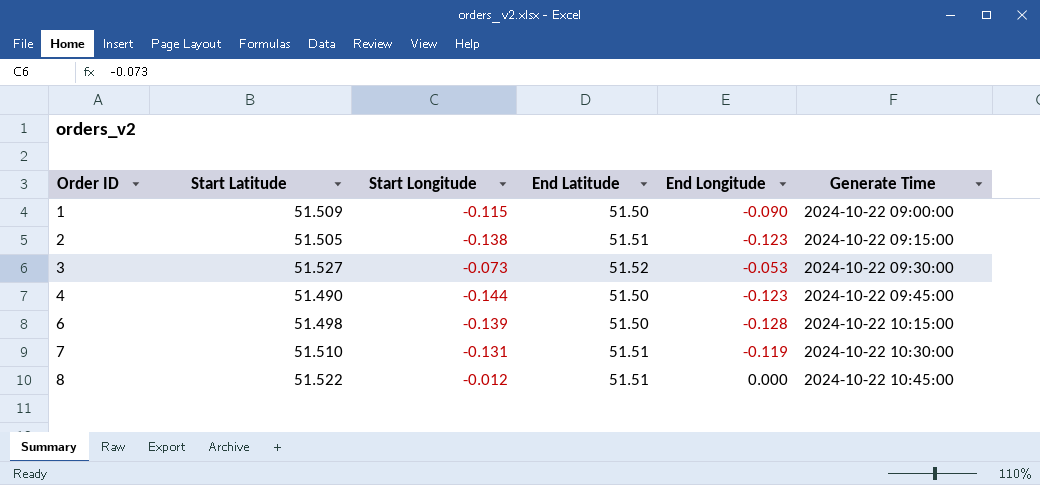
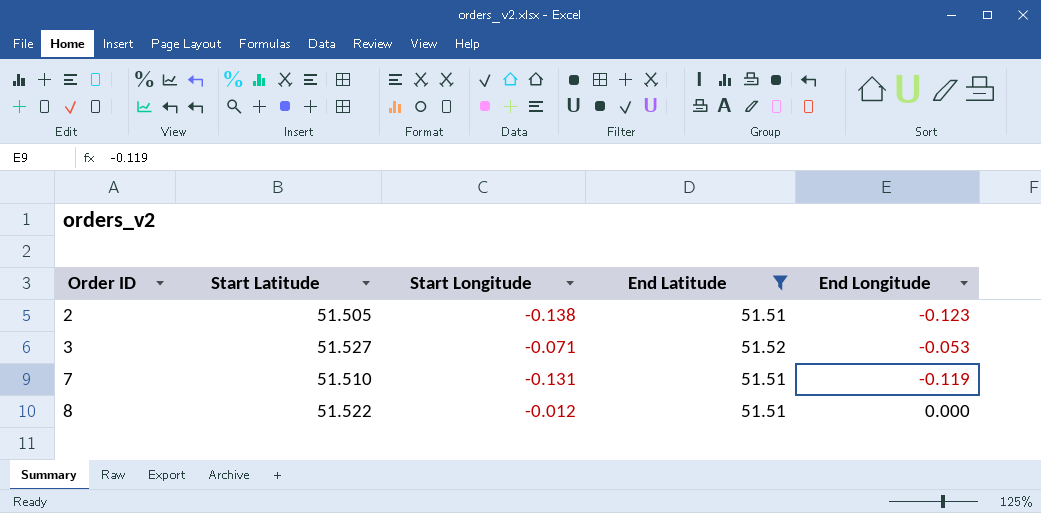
filter: none -> End Latitude != 51.50
column Generate Time | position: 6 -> none
3 | Start Longitude: -0.073 -> -0.071

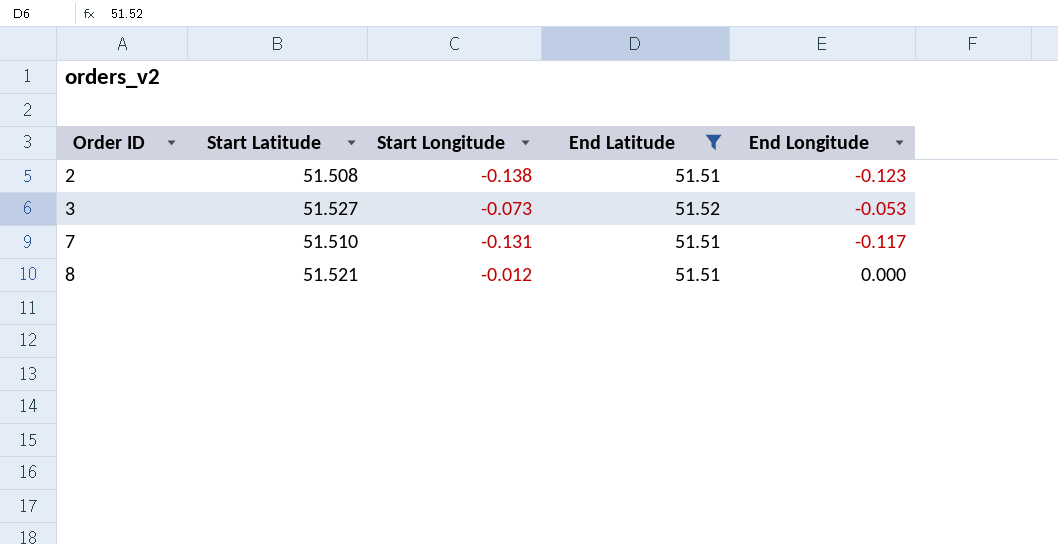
2 | Start Latitude: 51.505 -> 51.508
3 | Start Longitude: -0.071 -> -0.073
7 | End Longitude: -0.119 -> -0.117
8 | Start Latitude: 51.522 -> 51.521

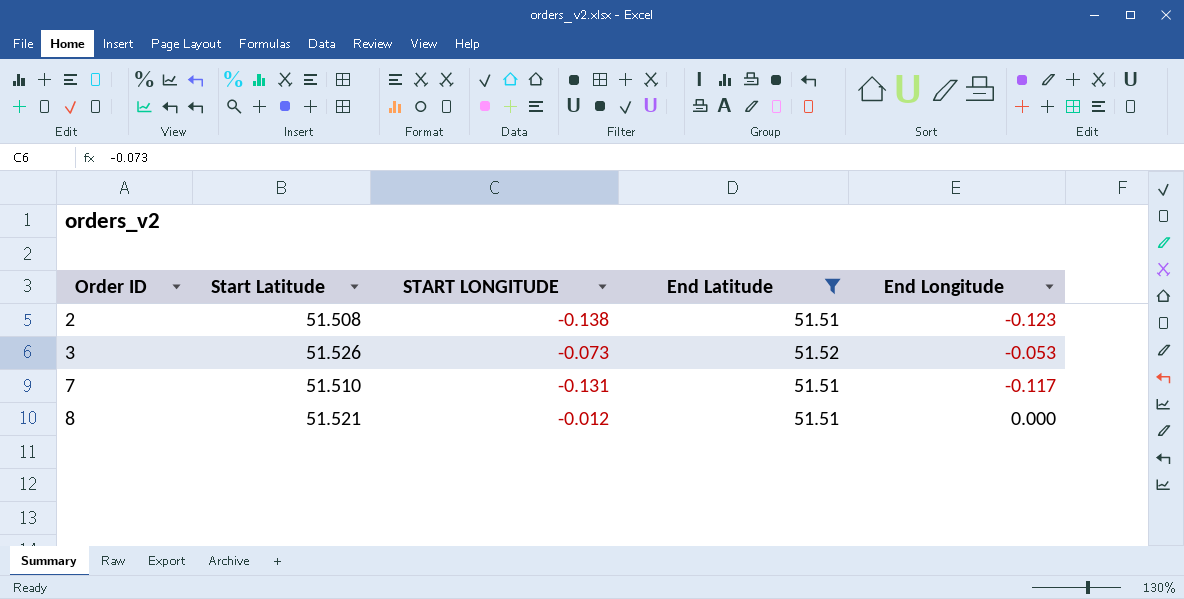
column name: Start Longitude -> START LONGITUDE
3 | Start Latitude: 51.527 -> 51.526

